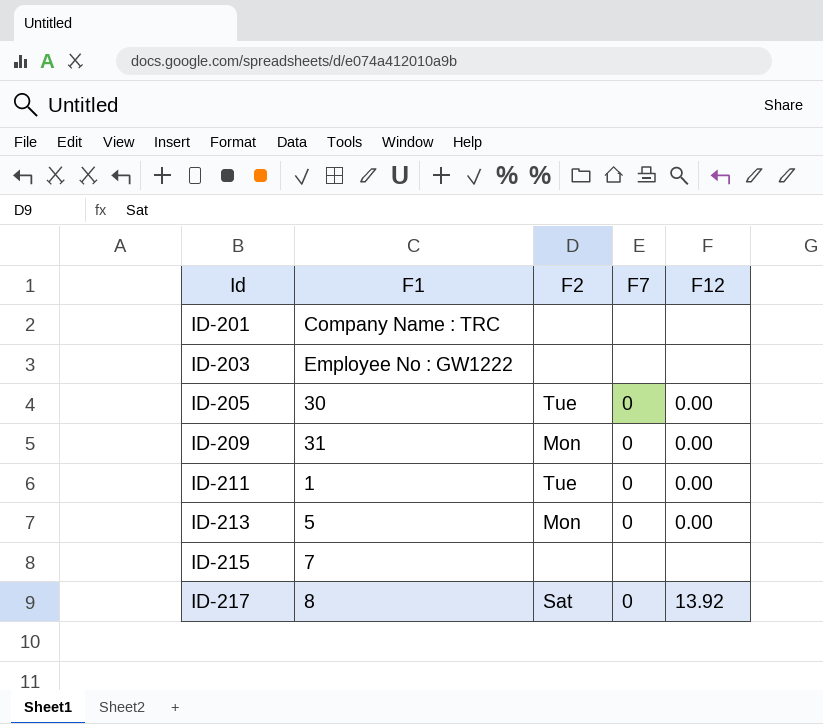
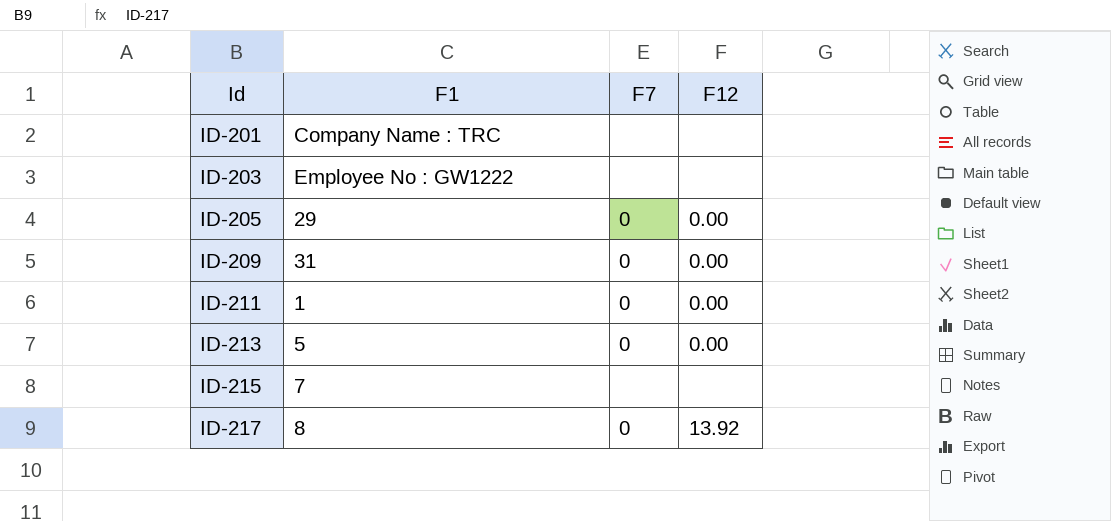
column F2 | position: 3 -> none
ID-205 | F1: 30 -> 29

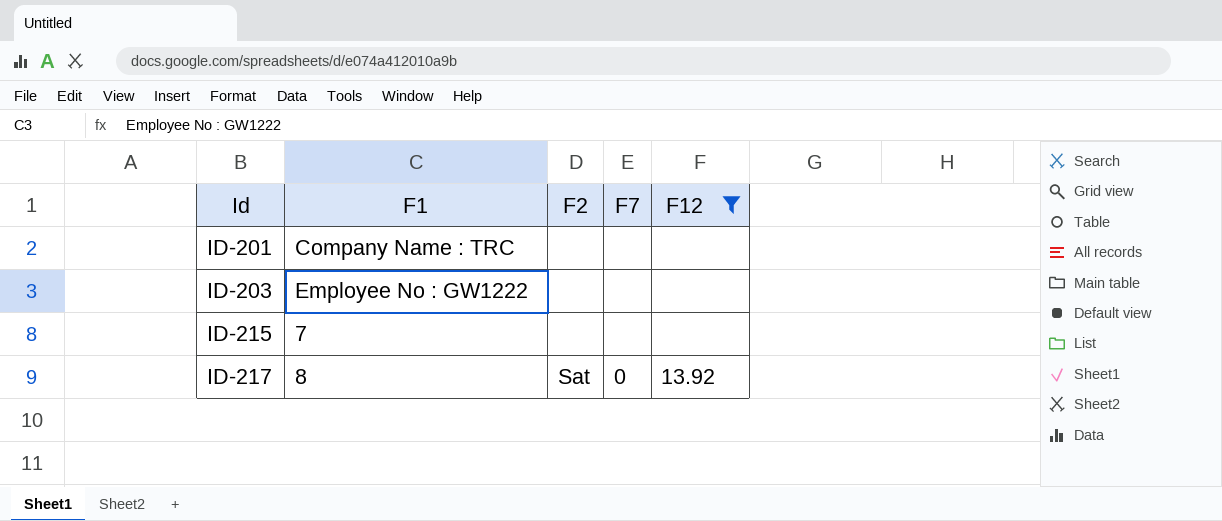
filter: none -> F12 != 0.00
column F2 | position: none -> 3

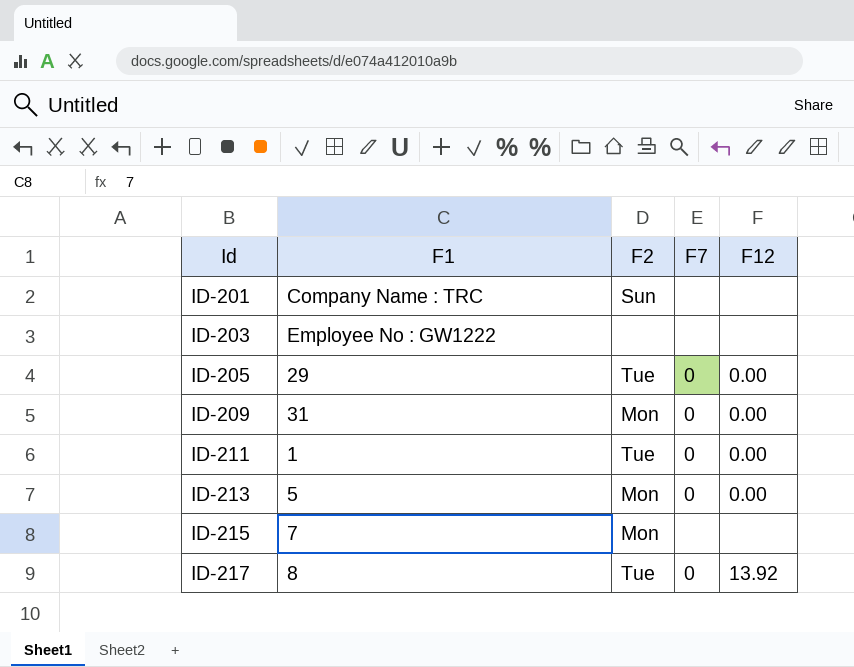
filter: F12 != 0.00 -> none
ID-201 | F2: none -> Sun
ID-215 | F2: none -> Mon
ID-217 | F2: Sat -> Tue

